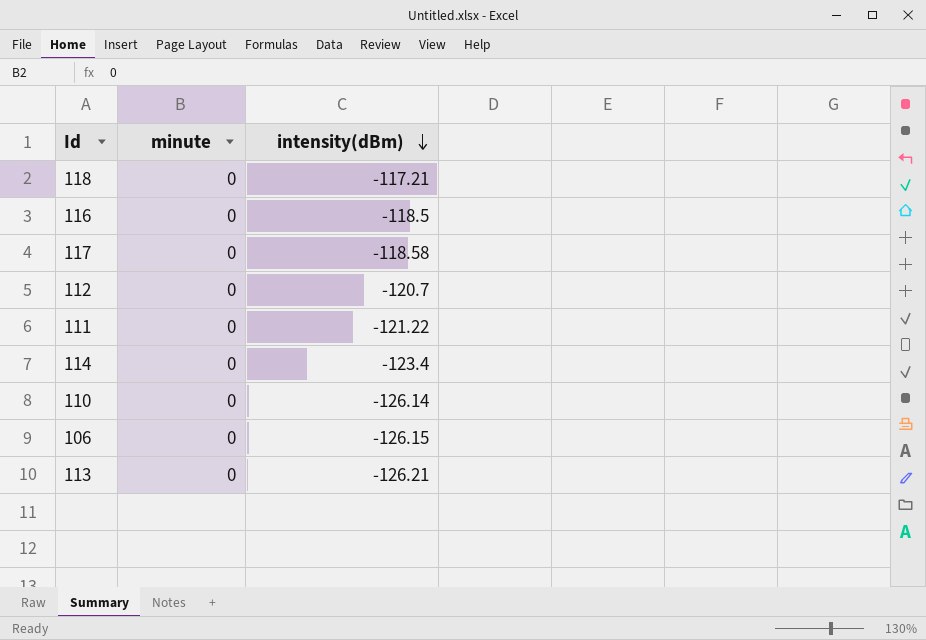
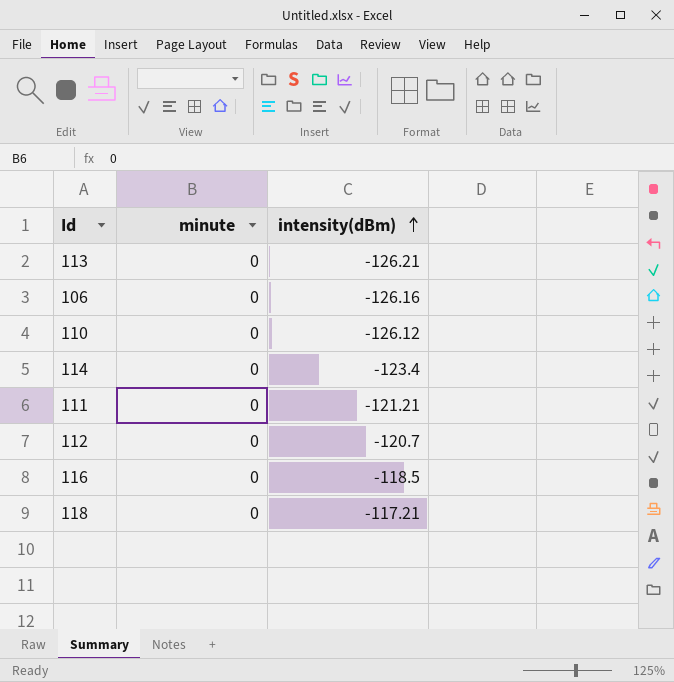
row order: intensity(dBm) descending -> intensity(dBm) ascending
row 117: 0 | -118.58 -> none
106 | intensity(dBm): -126.15 -> -126.16
110 | intensity(dBm): -126.14 -> -126.12
111 | intensity(dBm): -121.22 -> -121.21

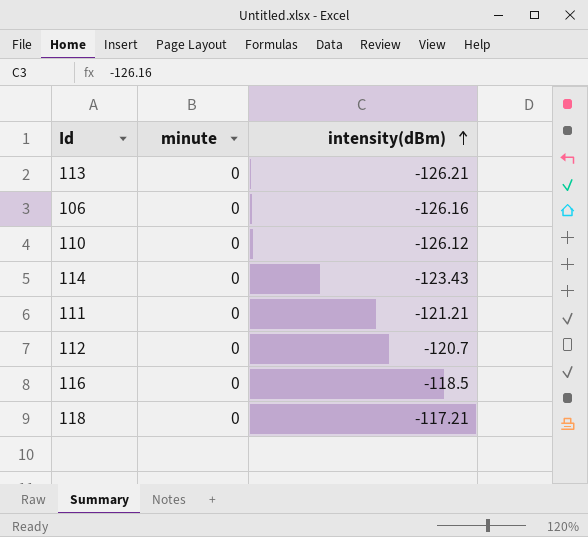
114 | intensity(dBm): -123.4 -> -123.43

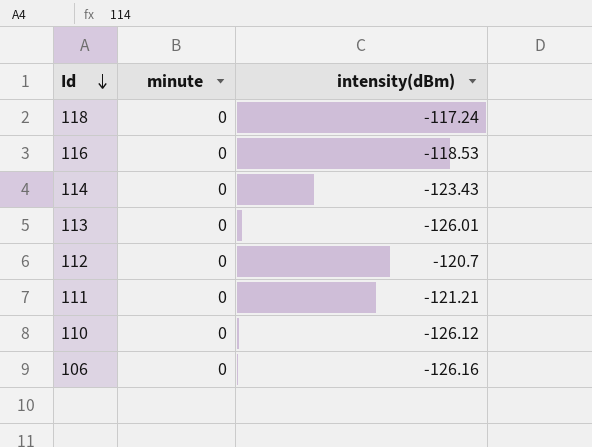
row order: intensity(dBm) ascending -> Id descending
118 | intensity(dBm): -117.21 -> -117.24
116 | intensity(dBm): -118.5 -> -118.53
113 | intensity(dBm): -126.21 -> -126.01

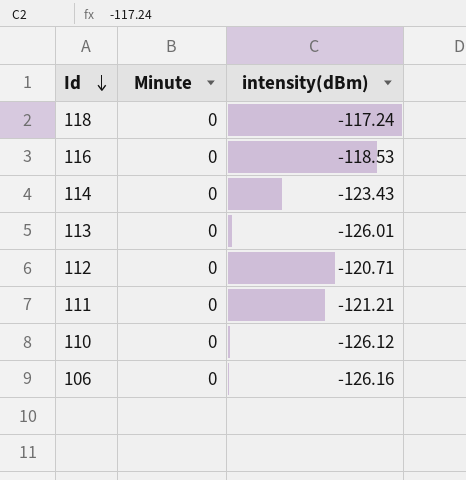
column name: minute -> Minute
112 | intensity(dBm): -120.7 -> -120.71

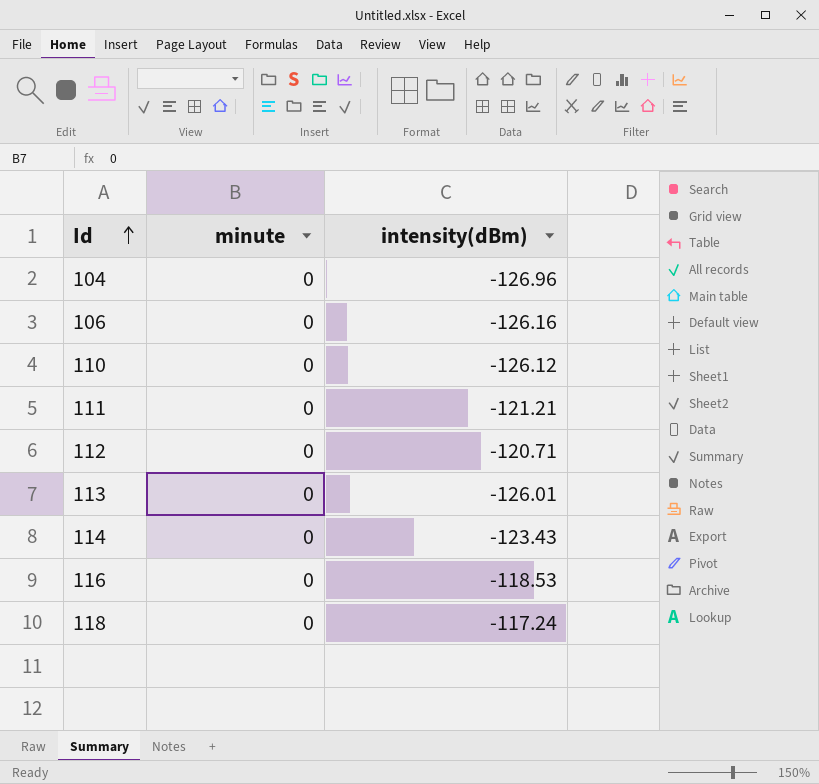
row order: Id descending -> Id ascending
column name: Minute -> minute
row 104: none -> 0 | -126.96

